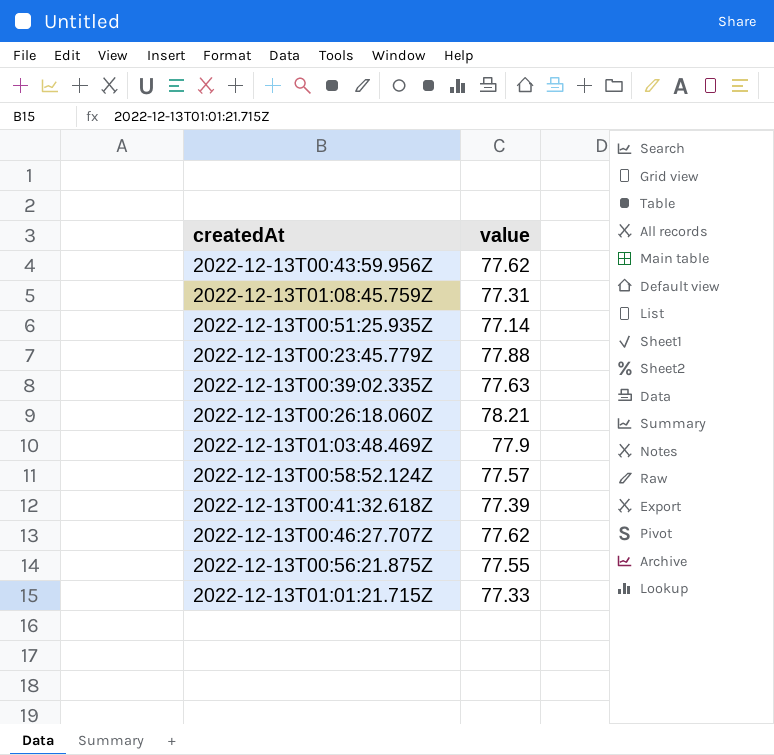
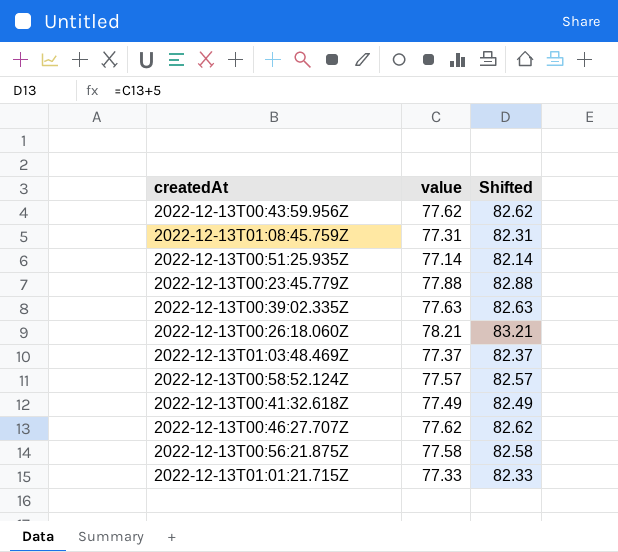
column Shifted | formula: none -> [value] + 5
2022-12-13T01:03:48.469Z | value: 77.9 -> 77.37
2022-12-13T00:41:32.618Z | value: 77.39 -> 77.49
2022-12-13T00:56:21.875Z | value: 77.55 -> 77.58

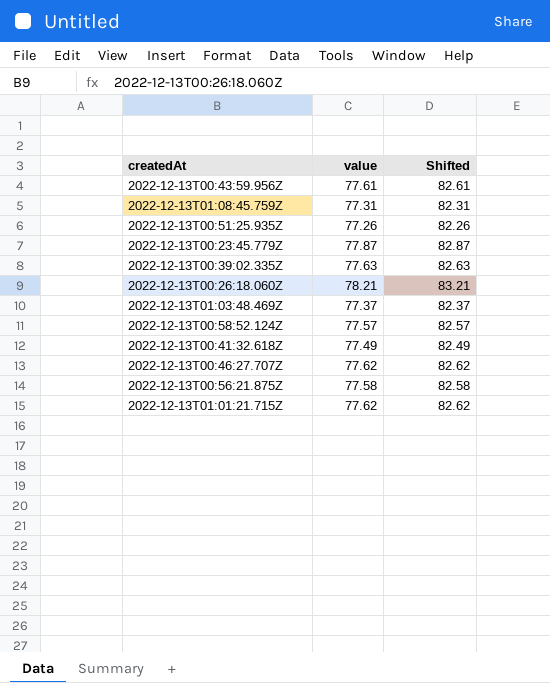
2022-12-13T00:43:59.956Z | value: 77.62 -> 77.61
2022-12-13T00:43:59.956Z | Shifted: 82.62 -> 82.61
2022-12-13T00:51:25.935Z | value: 77.14 -> 77.26
2022-12-13T00:51:25.935Z | Shifted: 82.14 -> 82.26
2022-12-13T00:23:45.779Z | value: 77.88 -> 77.87
2022-12-13T00:23:45.779Z | Shifted: 82.88 -> 82.87
2022-12-13T01:01:21.715Z | value: 77.33 -> 77.62
2022-12-13T01:01:21.715Z | Shifted: 82.33 -> 82.62

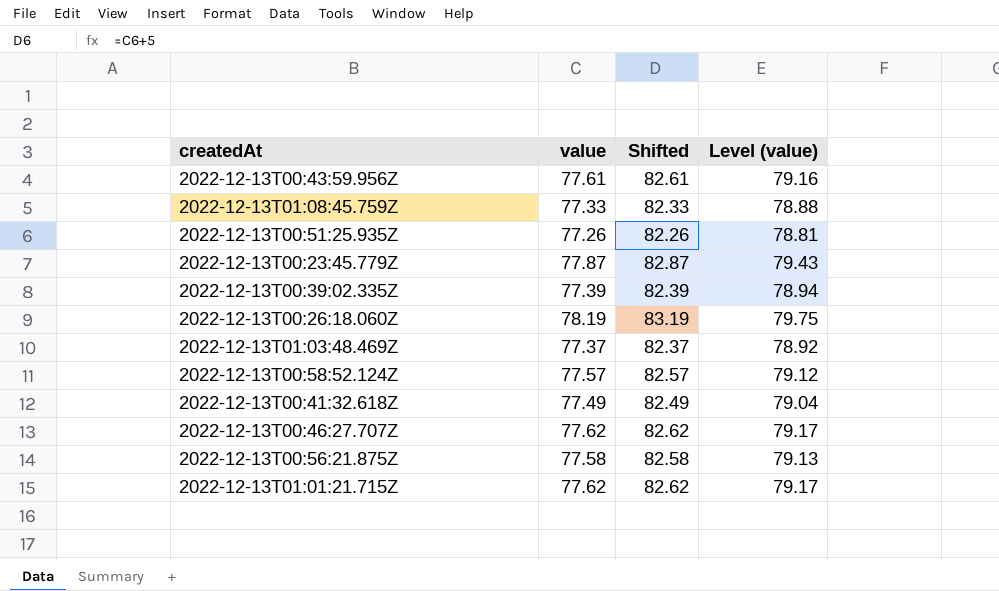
column Level (value) | formula: none -> [value] * 1.02
2022-12-13T01:08:45.759Z | value: 77.31 -> 77.33
2022-12-13T01:08:45.759Z | Shifted: 82.31 -> 82.33
2022-12-13T00:39:02.335Z | value: 77.63 -> 77.39
2022-12-13T00:39:02.335Z | Shifted: 82.63 -> 82.39
2022-12-13T00:26:18.060Z | value: 78.21 -> 78.19
2022-12-13T00:26:18.060Z | Shifted: 83.21 -> 83.19

